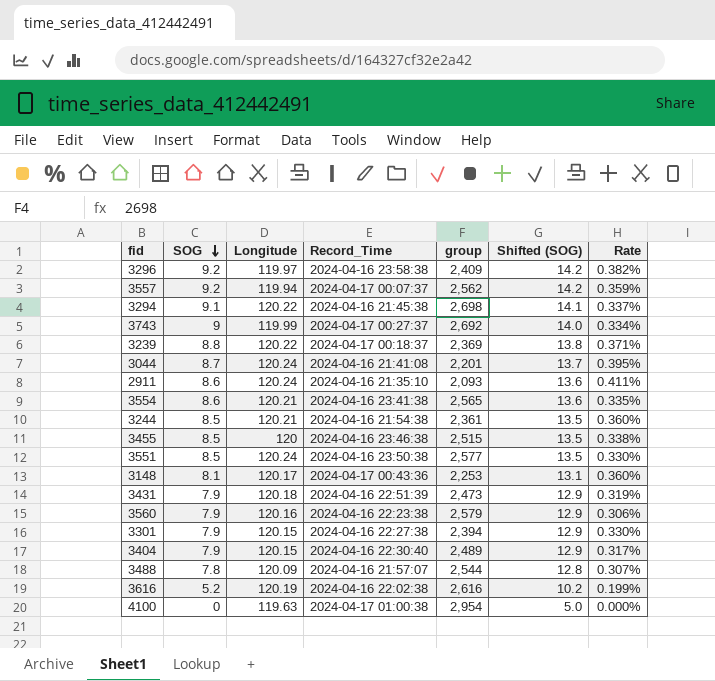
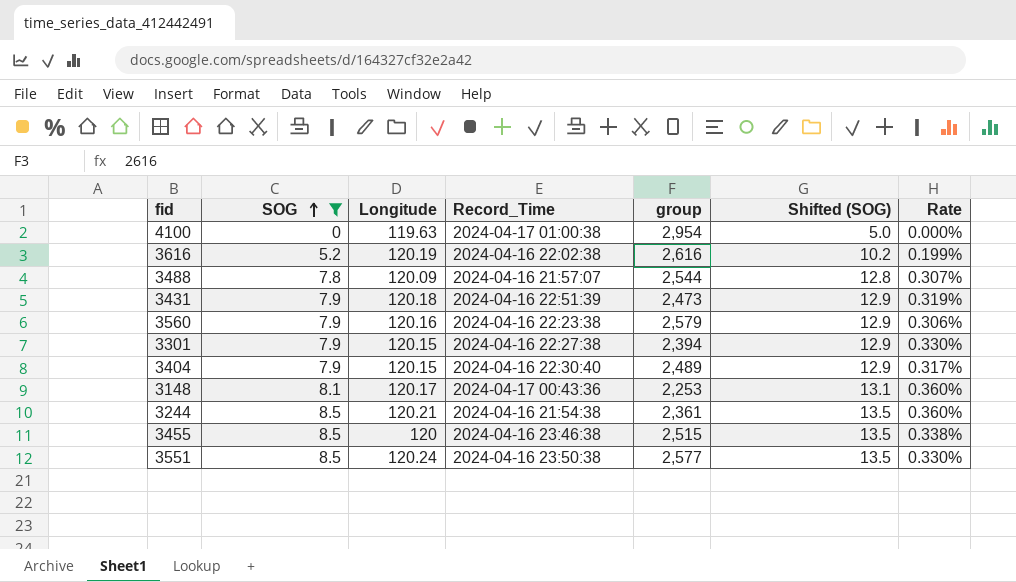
filter: none -> SOG <= 8.5
row order: SOG descending -> SOG ascending

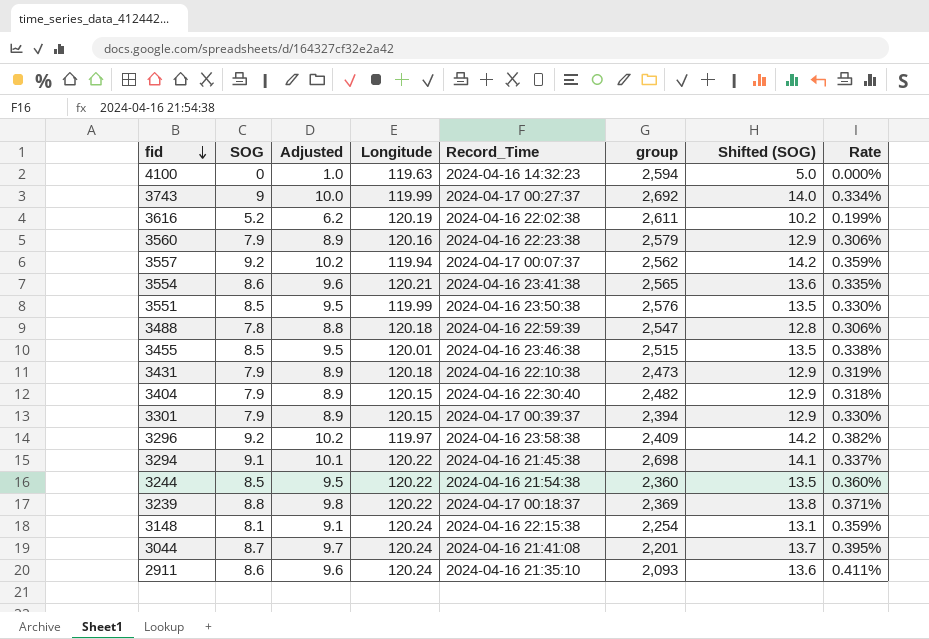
filter: SOG <= 8.5 -> none
row order: SOG ascending -> fid descending
column Adjusted | formula: none -> [SOG] + 1
4100 | Record_Time: 2024-04-17 01:00:38 -> 2024-04-16 14:32:23
4100 | group: 2,954 -> 2,594
3616 | group: 2,616 -> 2,611
3551 | Longitude: 120.24 -> 119.99
3551 | group: 2,577 -> 2,576
3488 | Longitude: 120.09 -> 120.18
3488 | Record_Time: 2024-04-16 21:57:07 -> 2024-04-16 22:59:39
3488 | group: 2,544 -> 2,547
3488 | Rate: 0.307% -> 0.306%
3455 | Longitude: 120 -> 120.01
3431 | Record_Time: 2024-04-16 22:51:39 -> 2024-04-16 22:10:38
3404 | group: 2,489 -> 2,482
3404 | Rate: 0.317% -> 0.318%
3301 | Record_Time: 2024-04-16 22:27:38 -> 2024-04-17 00:39:37
3244 | Longitude: 120.21 -> 120.22
3244 | group: 2,361 -> 2,360
3148 | Longitude: 120.17 -> 120.24
3148 | Record_Time: 2024-04-17 00:43:36 -> 2024-04-16 22:15:38
3148 | group: 2,253 -> 2,254
3148 | Rate: 0.360% -> 0.359%

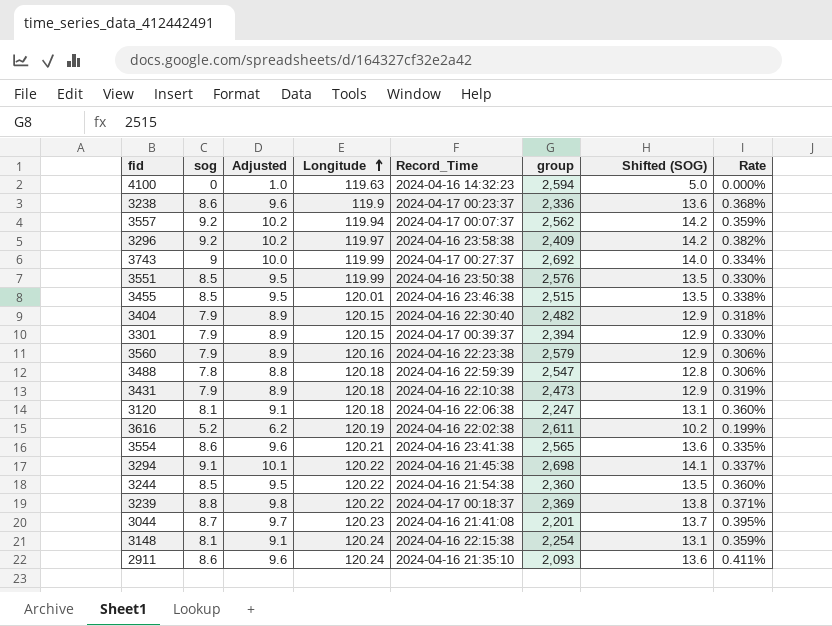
row order: fid descending -> Longitude ascending
column name: SOG -> sog
row 3238: none -> 8.6 | 9.6 | 119.9 | 2024-04-17 00:23:37 | 2,336 | 13.6 | 0.368%
row 3120: none -> 8.1 | 9.1 | 120.18 | 2024-04-16 22:06:38 | 2,247 | 13.1 | 0.360%
3044 | Longitude: 120.24 -> 120.23

